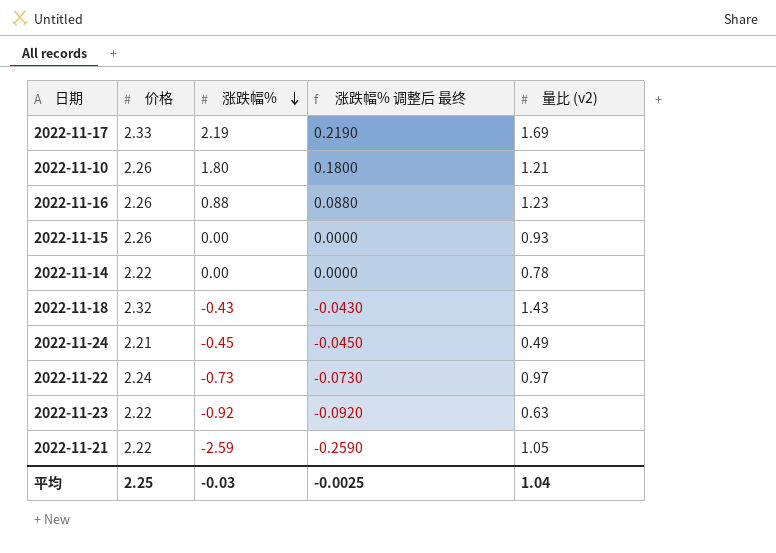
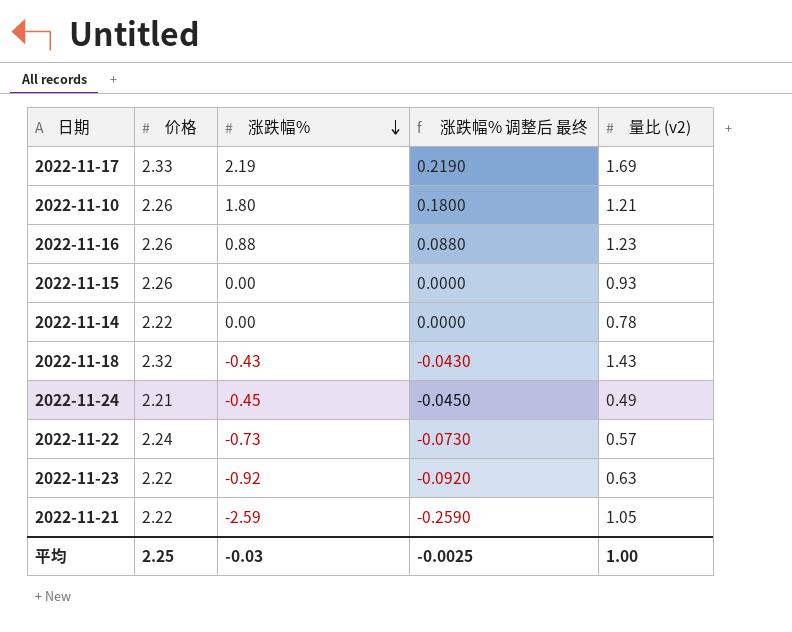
2022-11-22 | 量比 (v2): 0.97 -> 0.57
平均 | 量比 (v2): 1.04 -> 1.00

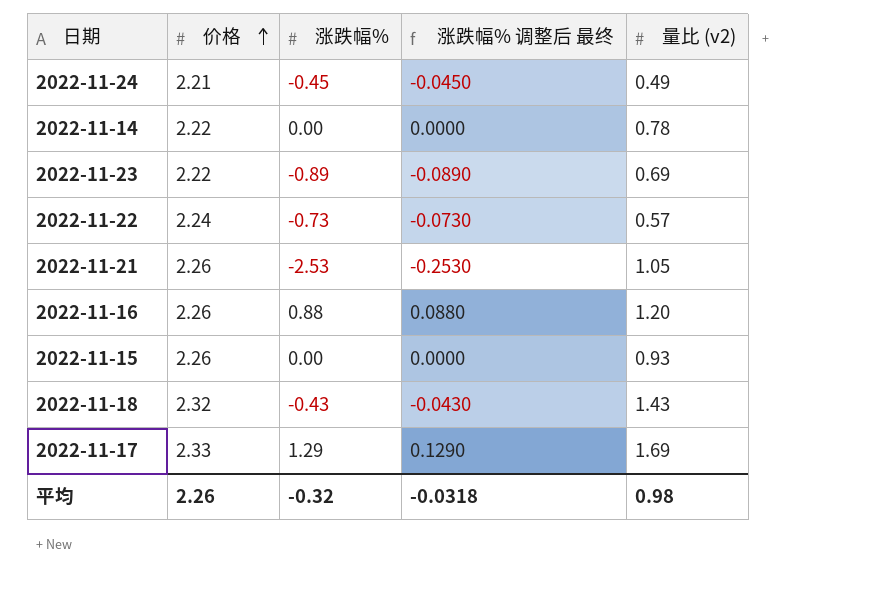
row order: 涨跌幅% descending -> 价格 ascending
row 2022-11-10: 2.26 | 1.80 | 0.1800 | 1.21 -> none
2022-11-23 | 涨跌幅%: -0.92 -> -0.89
2022-11-23 | 涨跌幅% 调整后 最终: -0.0920 -> -0.0890
2022-11-23 | 量比 (v2): 0.63 -> 0.69
2022-11-21 | 价格: 2.22 -> 2.26
2022-11-21 | 涨跌幅%: -2.59 -> -2.53
2022-11-21 | 涨跌幅% 调整后 最终: -0.2590 -> -0.2530
2022-11-16 | 量比 (v2): 1.23 -> 1.20
2022-11-17 | 涨跌幅%: 2.19 -> 1.29
2022-11-17 | 涨跌幅% 调整后 最终: 0.2190 -> 0.1290
平均 | 价格: 2.25 -> 2.26
平均 | 涨跌幅%: -0.03 -> -0.32
平均 | 涨跌幅% 调整后 最终: -0.0025 -> -0.0318
平均 | 量比 (v2): 1.00 -> 0.98

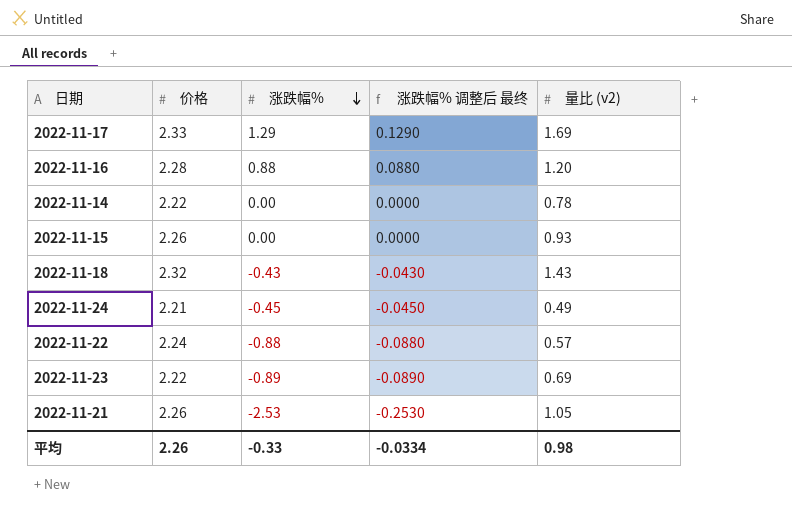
row order: 价格 ascending -> 涨跌幅% descending
2022-11-16 | 价格: 2.26 -> 2.28
2022-11-22 | 涨跌幅%: -0.73 -> -0.88
2022-11-22 | 涨跌幅% 调整后 最终: -0.0730 -> -0.0880
平均 | 涨跌幅%: -0.32 -> -0.33
平均 | 涨跌幅% 调整后 最终: -0.0318 -> -0.0334

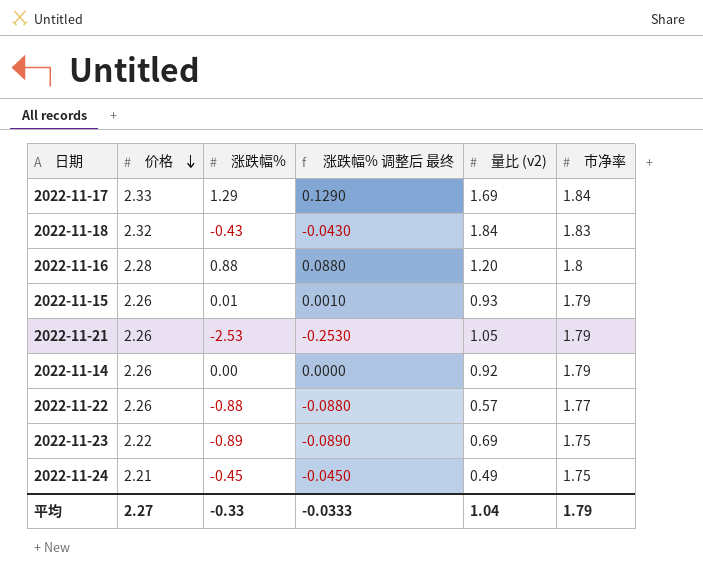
row order: 涨跌幅% descending -> 价格 descending
column 市净率 | position: none -> 6
2022-11-18 | 量比 (v2): 1.43 -> 1.84
2022-11-15 | 涨跌幅%: 0.00 -> 0.01
2022-11-15 | 涨跌幅% 调整后 最终: 0.0000 -> 0.0010
2022-11-14 | 价格: 2.22 -> 2.26
2022-11-14 | 量比 (v2): 0.78 -> 0.92
2022-11-22 | 价格: 2.24 -> 2.26
平均 | 价格: 2.26 -> 2.27
平均 | 涨跌幅% 调整后 最终: -0.0334 -> -0.0333
平均 | 量比 (v2): 0.98 -> 1.04

